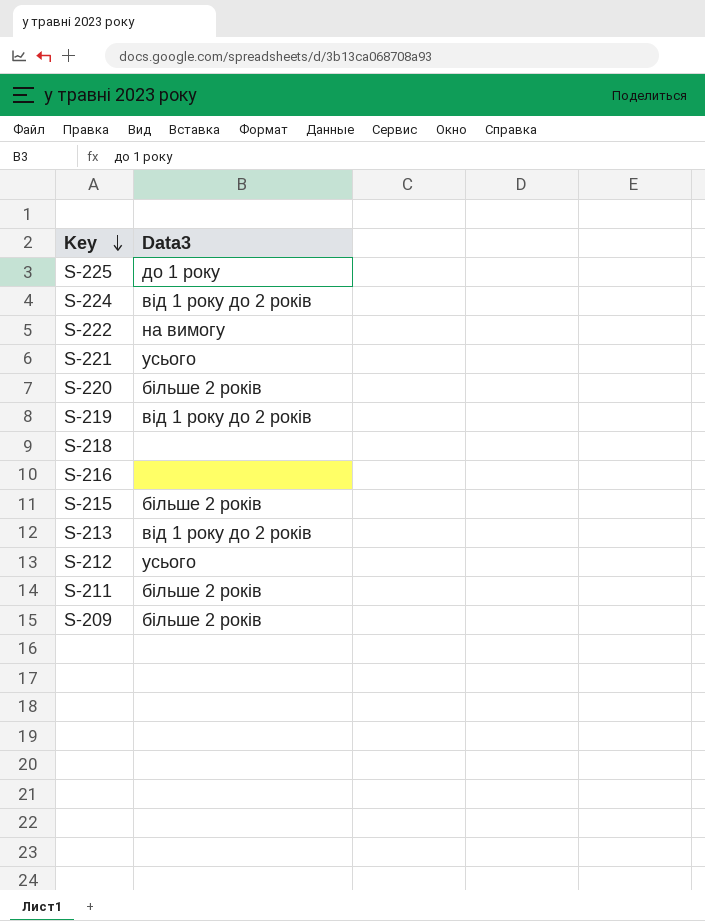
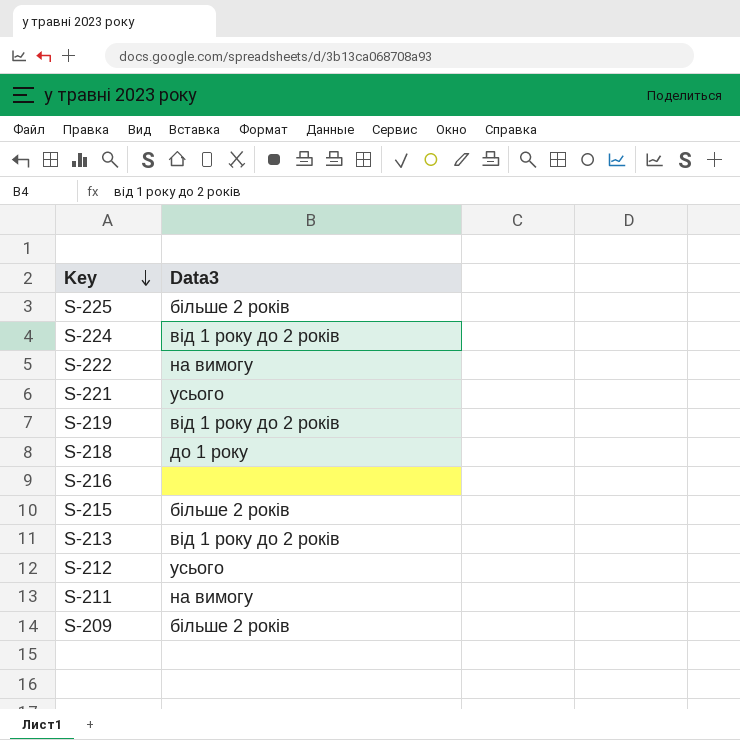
row S-220: більше 2 років -> none
S-225 | Data3: до 1 року -> більше 2 років
S-218 | Data3: none -> до 1 року
S-211 | Data3: більше 2 років -> на вимогу

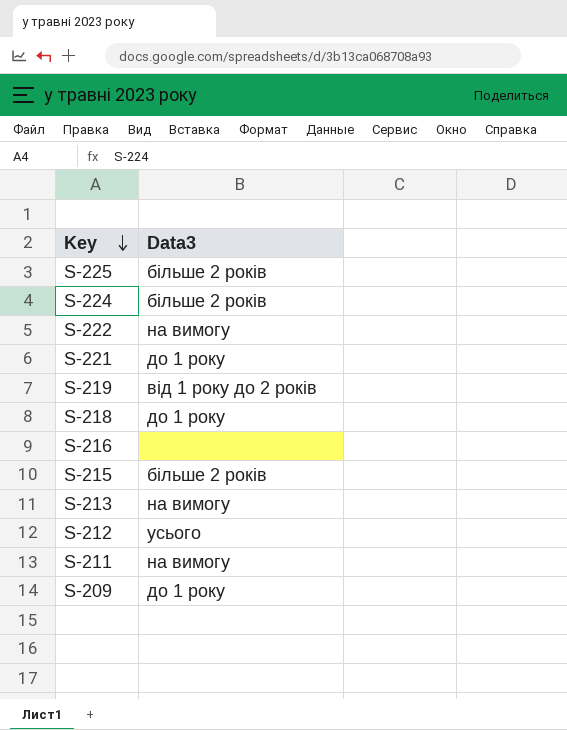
S-224 | Data3: від 1 року до 2 років -> більше 2 років
S-221 | Data3: усього -> до 1 року
S-213 | Data3: від 1 року до 2 років -> на вимогу
S-209 | Data3: більше 2 років -> до 1 року

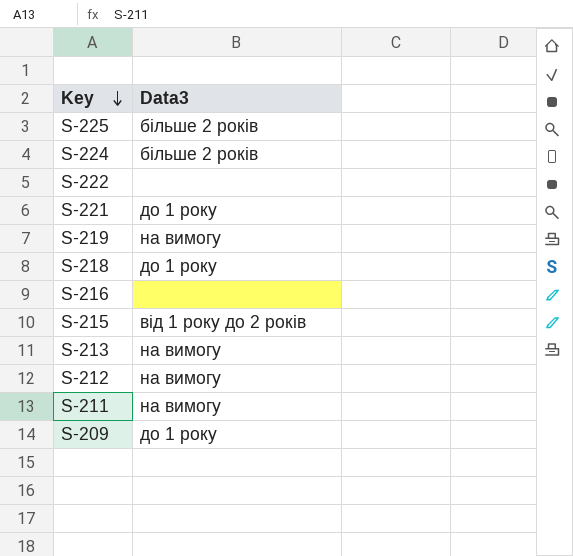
S-222 | Data3: на вимогу -> none
S-219 | Data3: від 1 року до 2 років -> на вимогу
S-215 | Data3: більше 2 років -> від 1 року до 2 років
S-212 | Data3: усього -> на вимогу

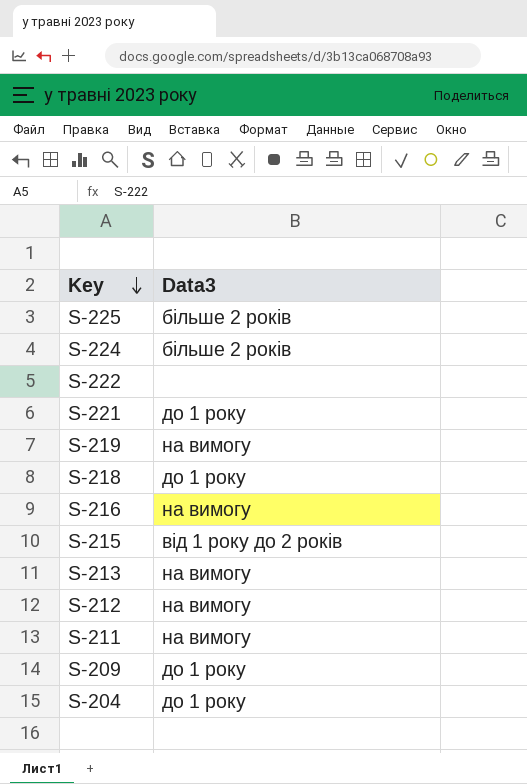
S-216 | Data3: none -> на вимогу
row S-204: none -> до 1 року

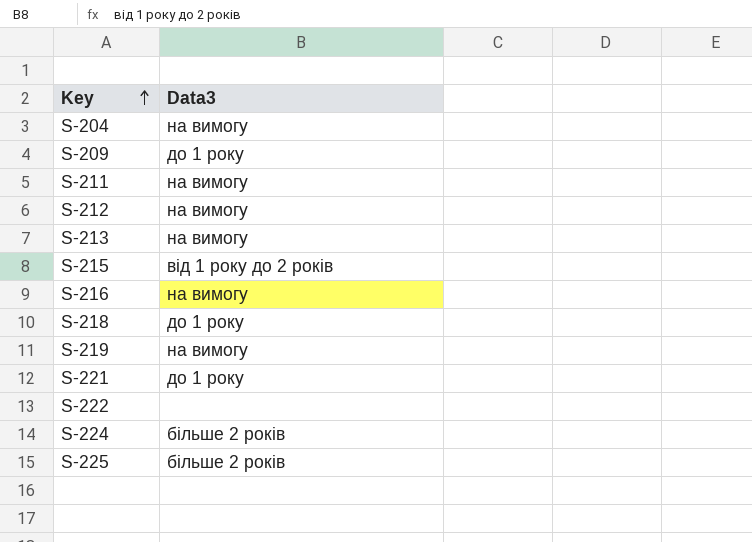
row order: Key descending -> Key ascending
S-204 | Data3: до 1 року -> на вимогу

